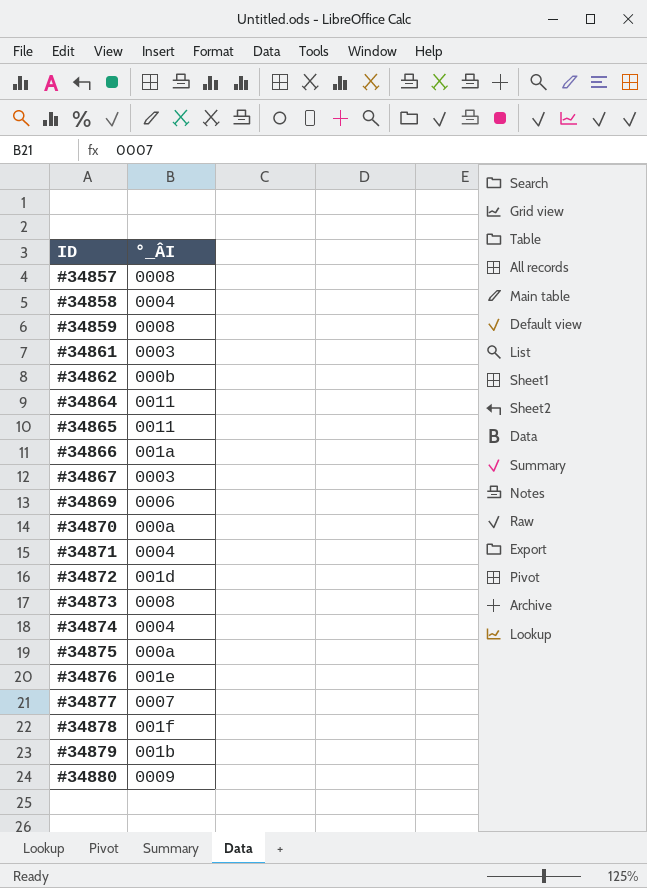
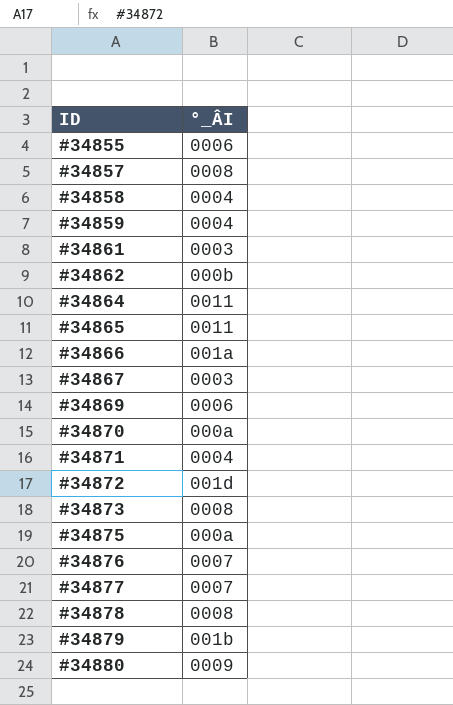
row #34874: 0004 -> none
row #34855: none -> 0006
#34859 | °_ÂI: 0008 -> 0004
#34876 | °_ÂI: 001e -> 0007
#34878 | °_ÂI: 001f -> 0008

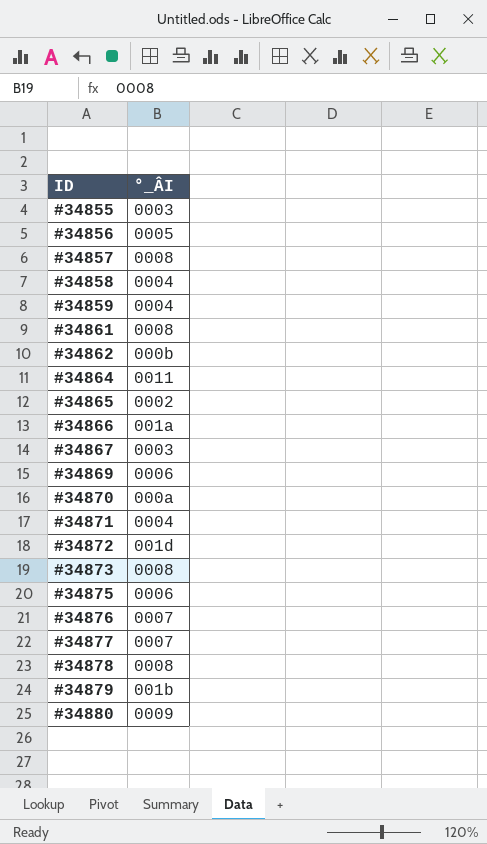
#34855 | °_ÂI: 0006 -> 0003
row #34856: none -> 0005
#34861 | °_ÂI: 0003 -> 0008
#34865 | °_ÂI: 0011 -> 0002
#34875 | °_ÂI: 000a -> 0006

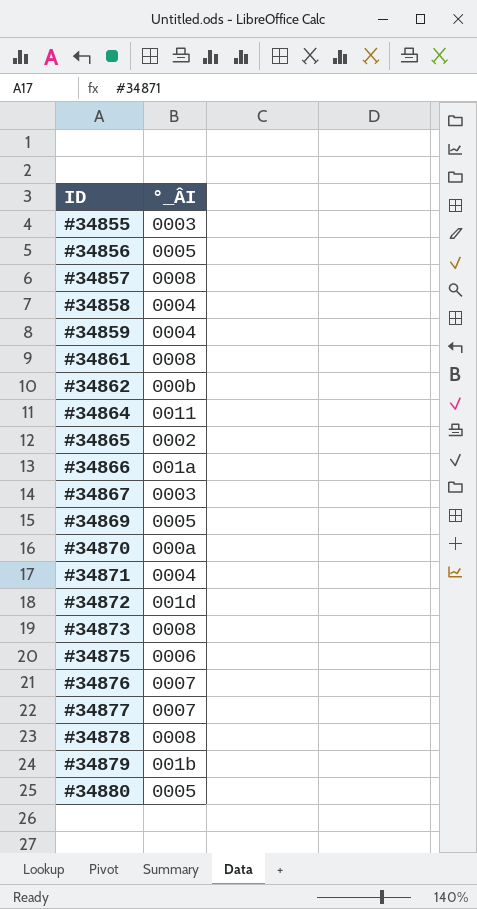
#34869 | °_ÂI: 0006 -> 0005
#34880 | °_ÂI: 0009 -> 0005

